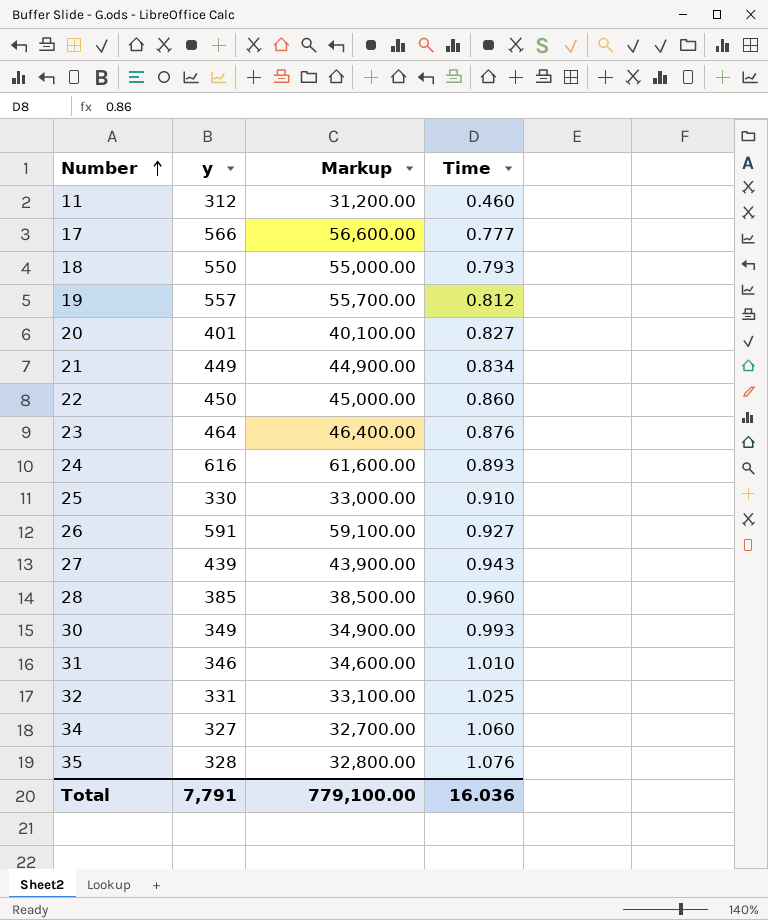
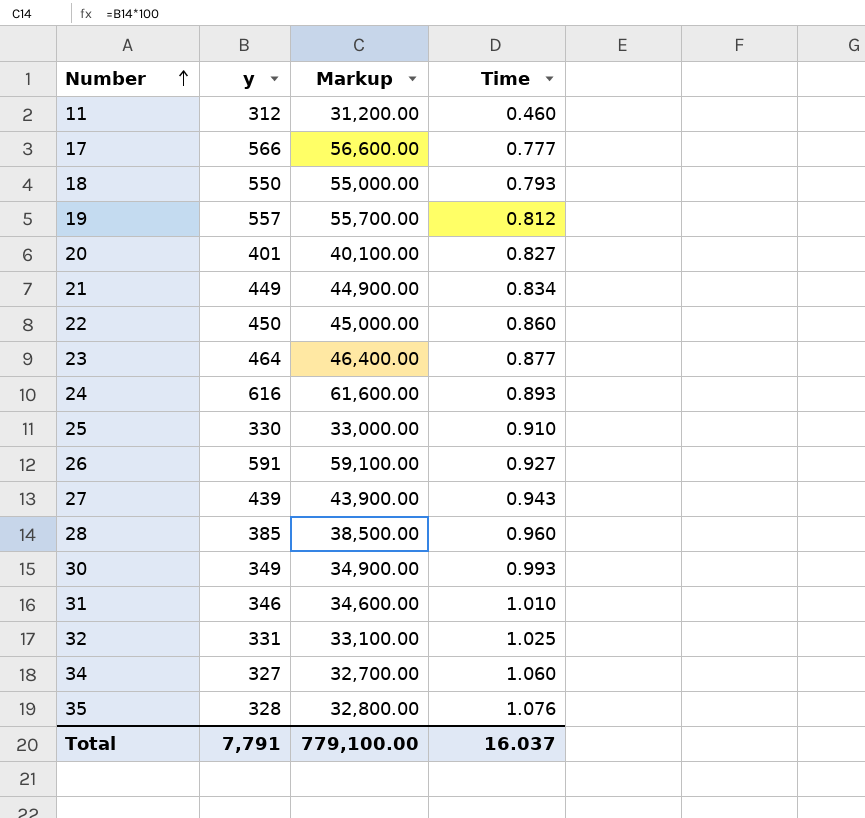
23 | Time: 0.876 -> 0.877
Total | Time: 16.036 -> 16.037

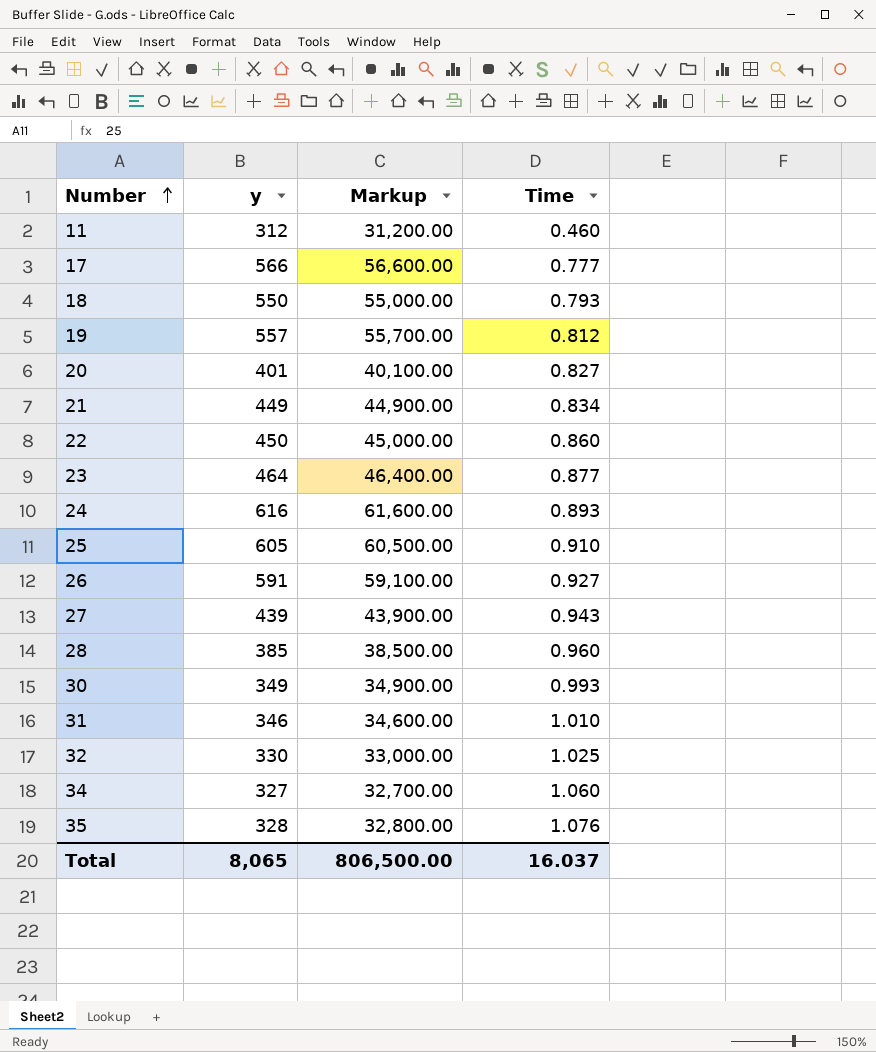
25 | y: 330 -> 605
25 | Markup: 33,000.00 -> 60,500.00
32 | y: 331 -> 330
32 | Markup: 33,100.00 -> 33,000.00
Total | y: 7,791 -> 8,065
Total | Markup: 779,100.00 -> 806,500.00

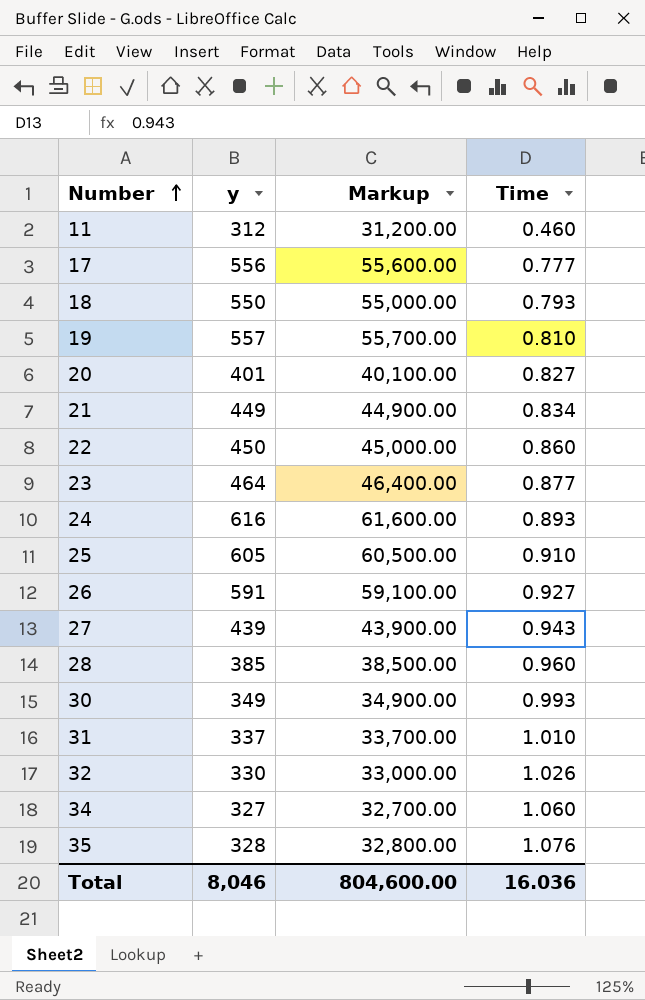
17 | y: 566 -> 556
17 | Markup: 56,600.00 -> 55,600.00
19 | Time: 0.812 -> 0.810
31 | y: 346 -> 337
31 | Markup: 34,600.00 -> 33,700.00
32 | Time: 1.025 -> 1.026
Total | y: 8,065 -> 8,046
Total | Markup: 806,500.00 -> 804,600.00
Total | Time: 16.037 -> 16.036

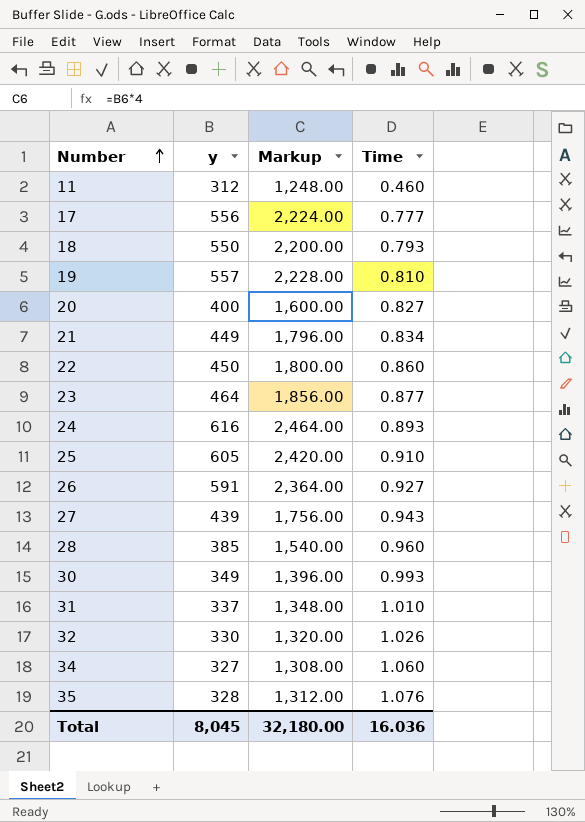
column Markup | formula: [y] * 100 -> [y] * 4
20 | y: 401 -> 400
Total | y: 8,046 -> 8,045
Total | Markup: 804,600.00 -> 32,180.00

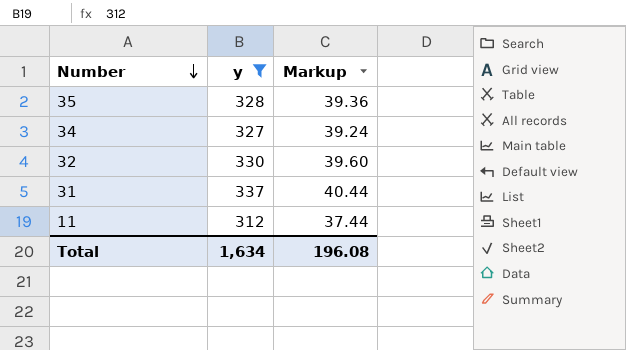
filter: none -> y <= 337
row order: Number ascending -> Number descending
column Time | position: 4 -> none
column Markup | formula: [y] * 4 -> [y] * 0.12
Total | y: 8,045 -> 1,634
Total | Markup: 32,180.00 -> 196.08

